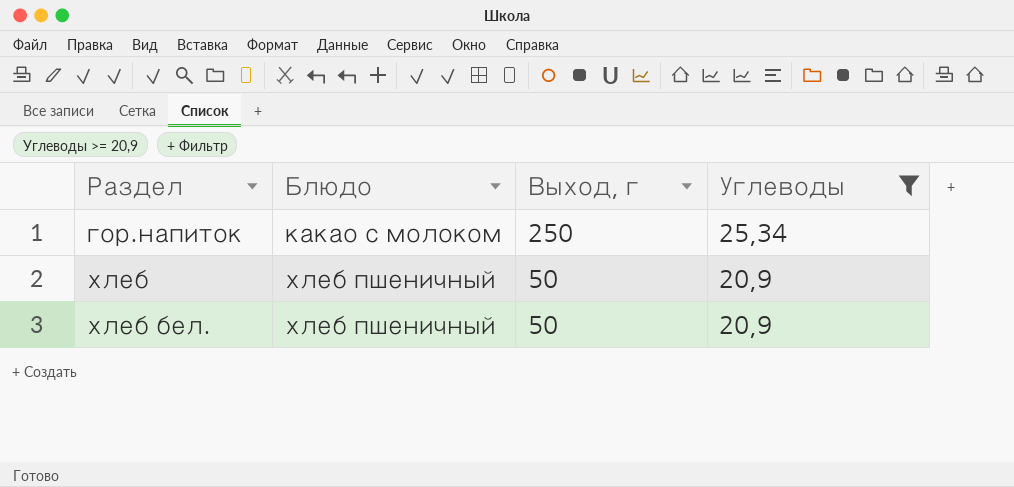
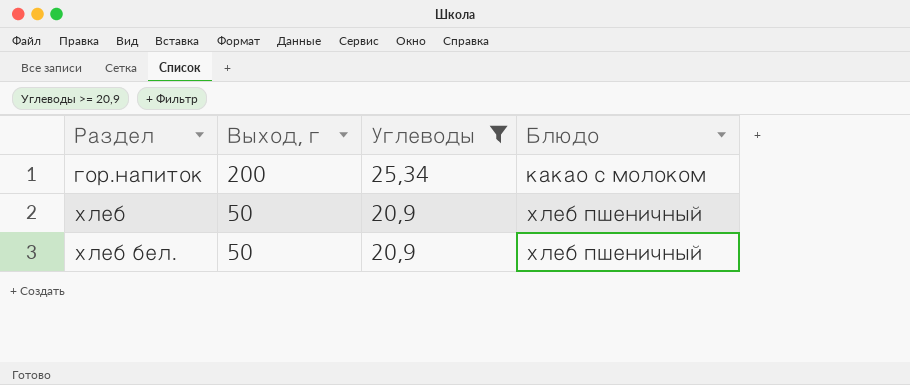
column Блюдо | position: 2 -> 4
гор.напиток | Выход, г: 250 -> 200

